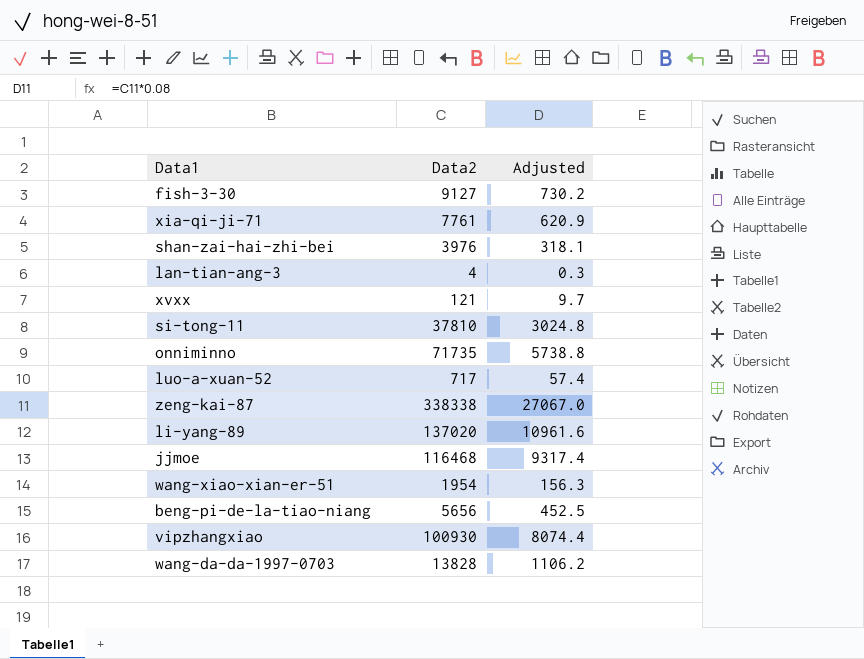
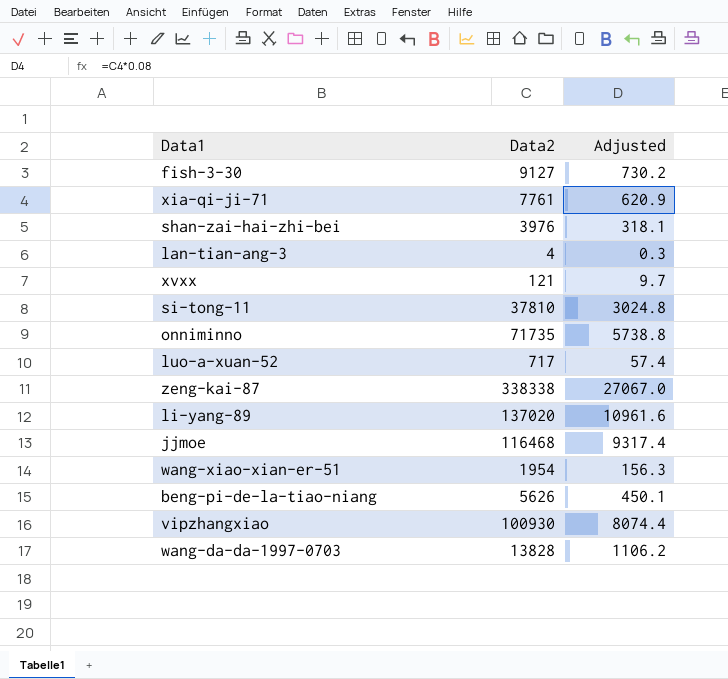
beng-pi-de-la-tiao-niang | Data2: 5656 -> 5626
beng-pi-de-la-tiao-niang | Adjusted: 452.5 -> 450.1

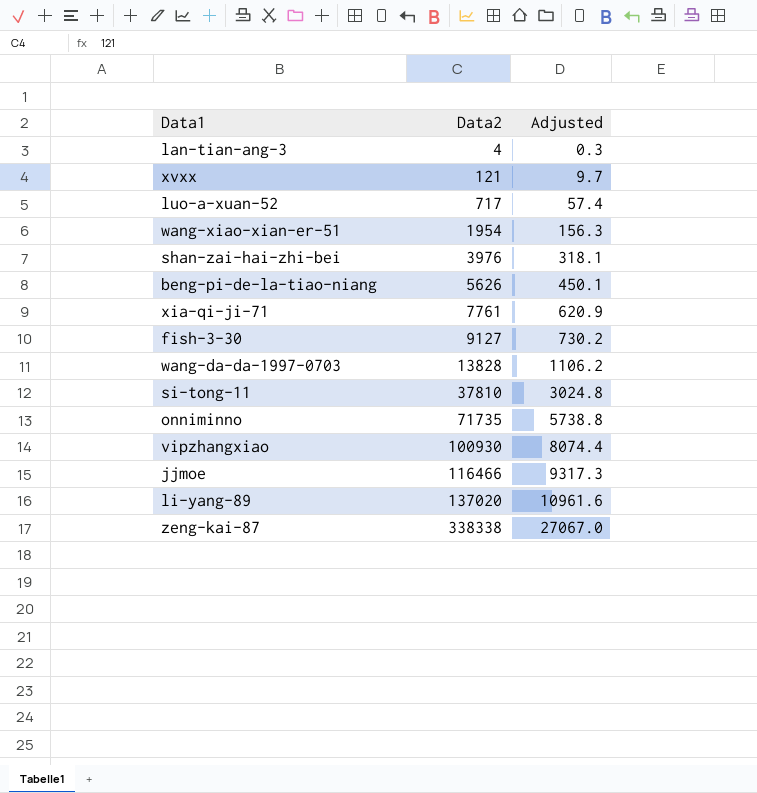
row order: none -> Data2 ascending
jjmoe | Data2: 116468 -> 116466
jjmoe | Adjusted: 9317.4 -> 9317.3

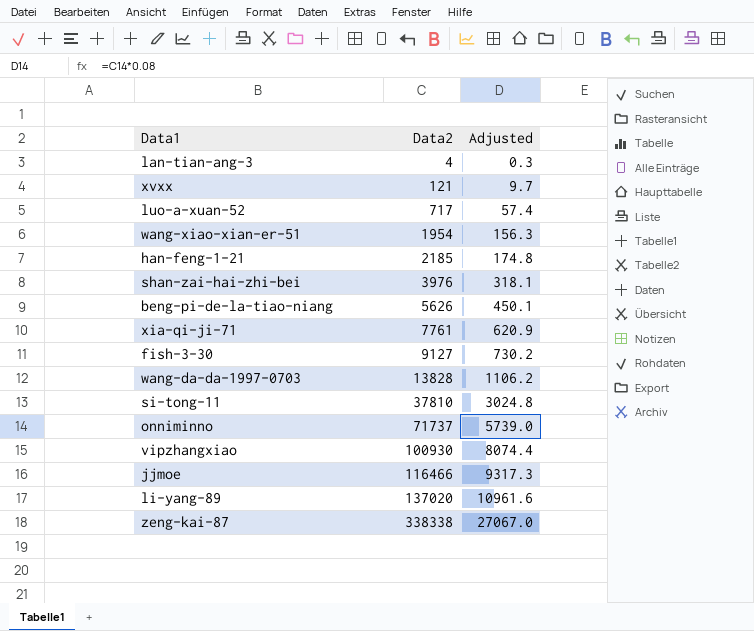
row han-feng-1-21: none -> 2185 | 174.8
onniminno | Data2: 71735 -> 71737
onniminno | Adjusted: 5738.8 -> 5739.0

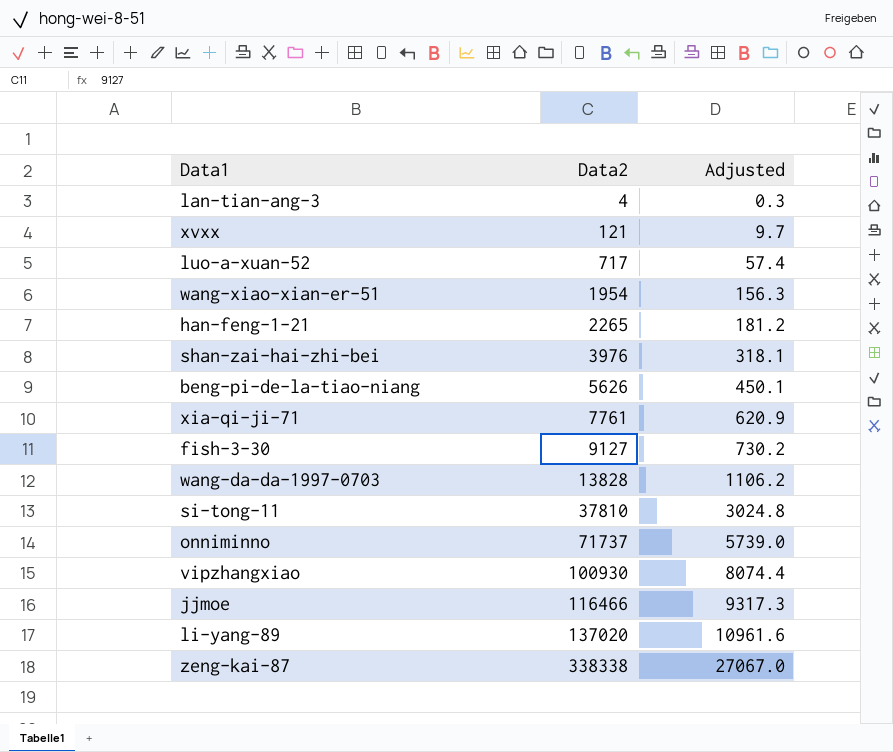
han-feng-1-21 | Data2: 2185 -> 2265
han-feng-1-21 | Adjusted: 174.8 -> 181.2

